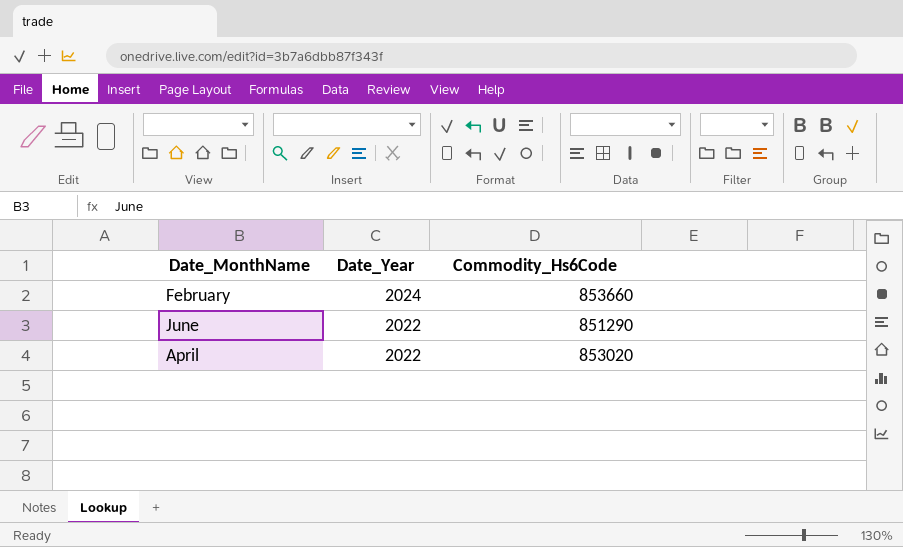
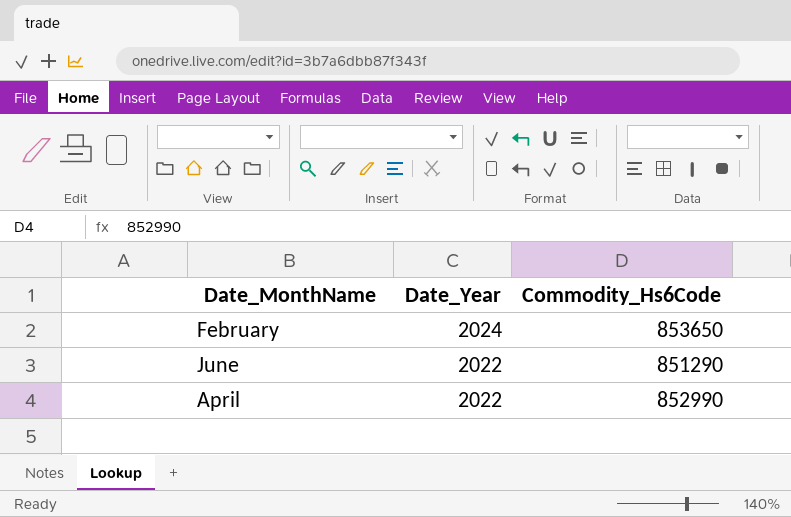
February | Commodity_Hs6Code: 853660 -> 853650
April | Commodity_Hs6Code: 853020 -> 852990

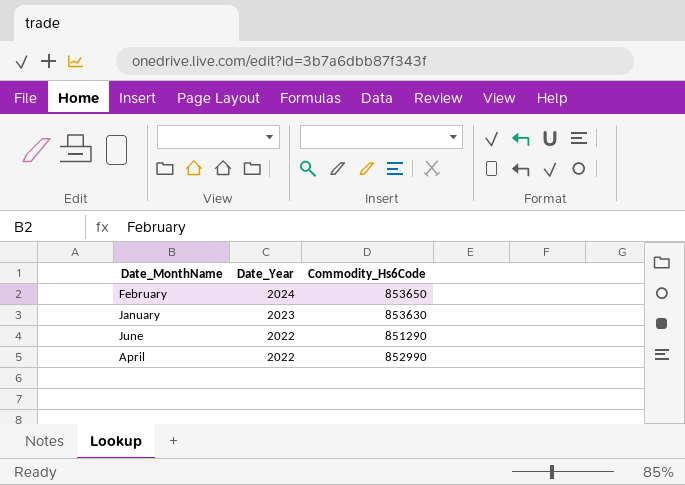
row January: none -> 2023 | 853630

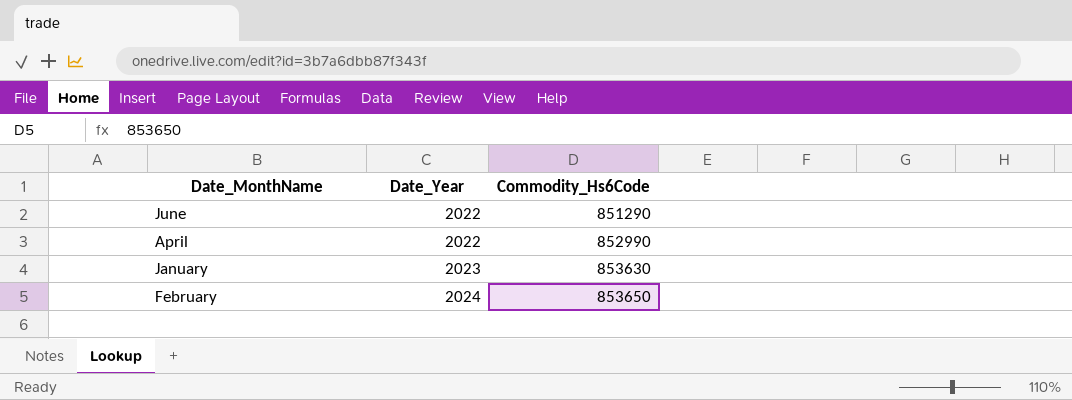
row order: Date_Year descending -> Date_Year ascending

